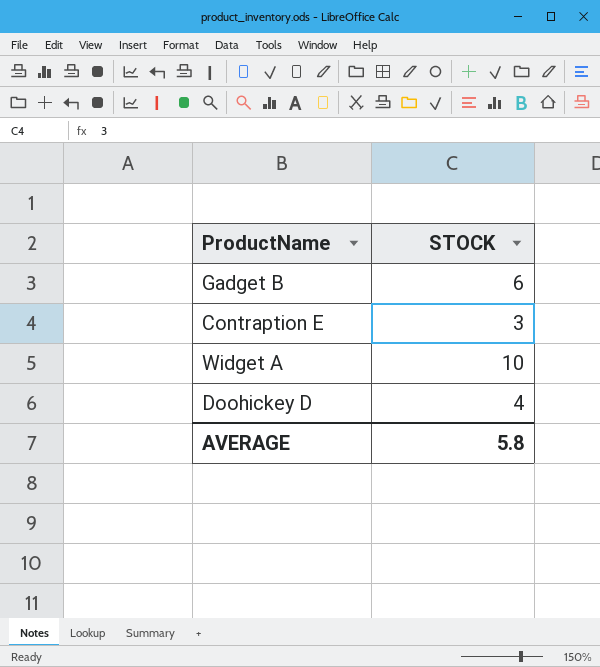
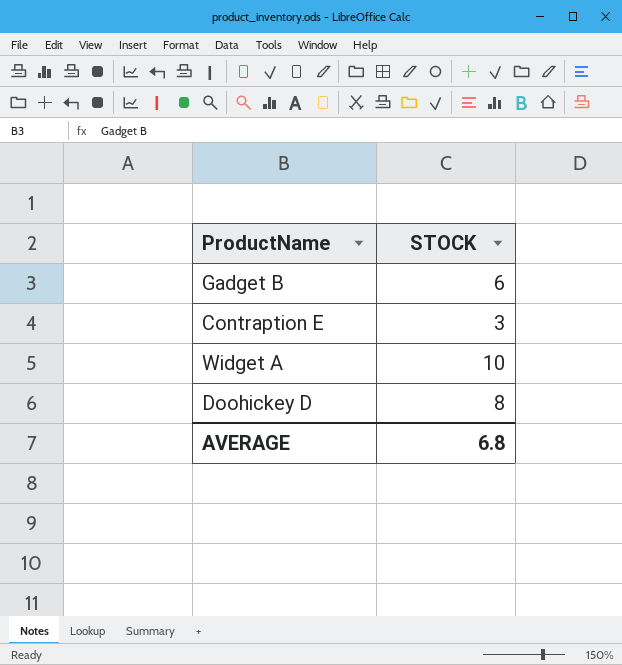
Doohickey D | STOCK: 4 -> 8
AVERAGE | STOCK: 5.8 -> 6.8

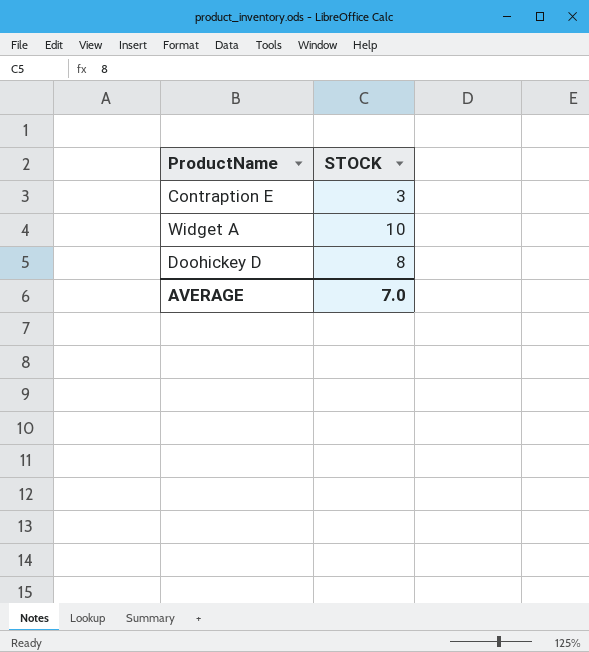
row Gadget B: 6 -> none
AVERAGE | STOCK: 6.8 -> 7.0

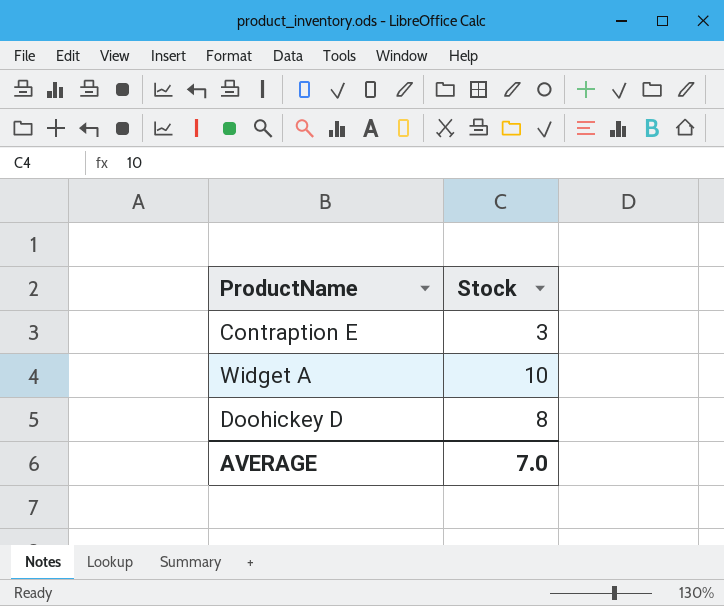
column name: STOCK -> Stock

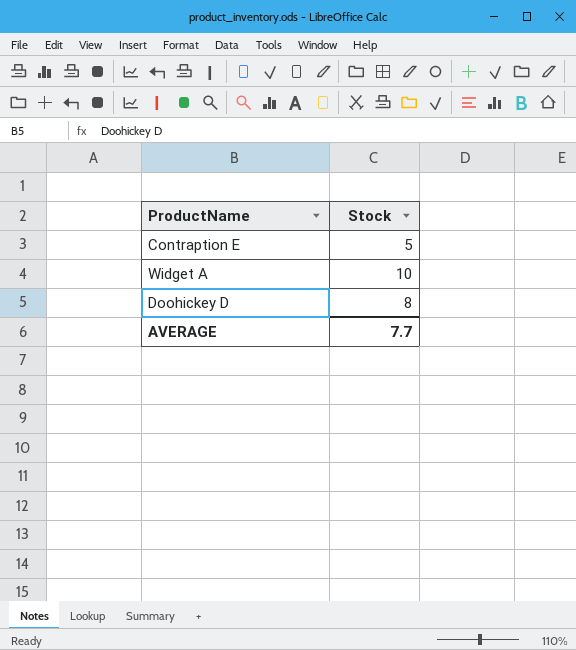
Contraption E | Stock: 3 -> 5
AVERAGE | Stock: 7.0 -> 7.7

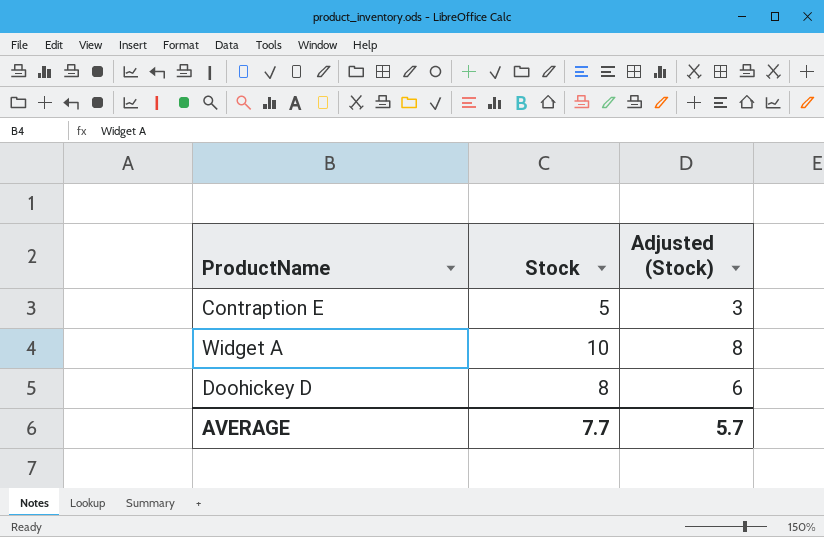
column Adjusted (Stock) | formula: none -> [Stock] - 2

